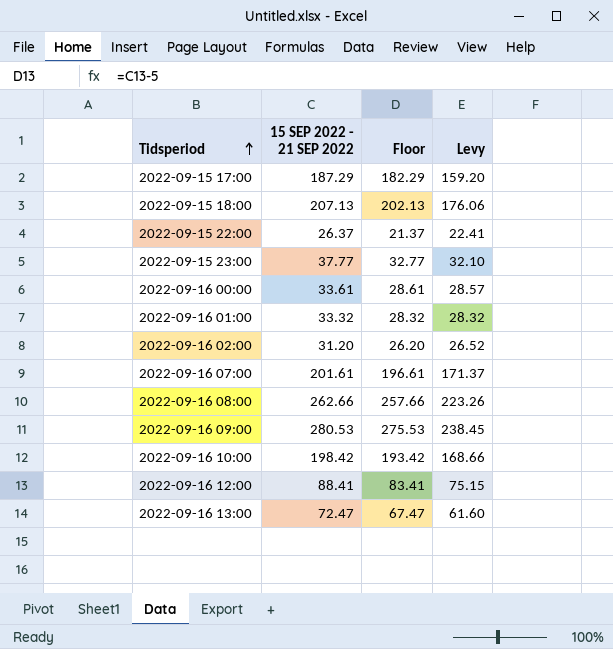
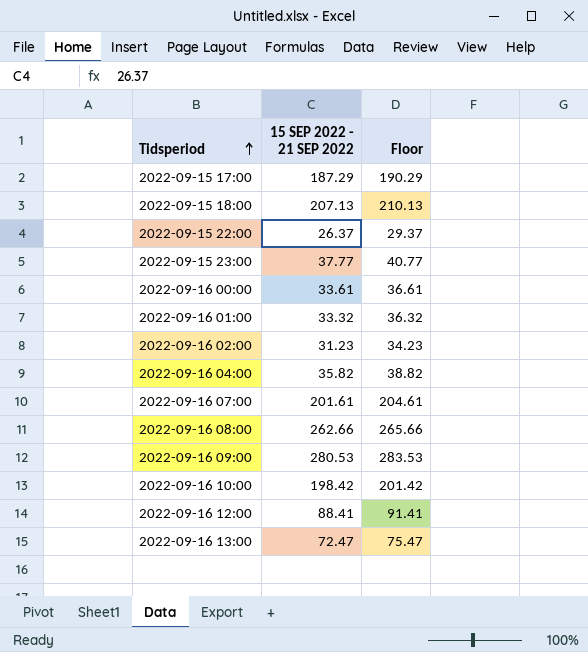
column Levy | formula: [15 SEP 2022 - 21 SEP 2022] * 0.85 -> none
column Floor | formula: [15 SEP 2022 - 21 SEP 2022] - 5 -> [15 SEP 2022 - 21 SEP 2022] + 3
2022-09-16 02:00 | 15 SEP 2022 - 21 SEP 2022: 31.20 -> 31.23
row 2022-09-16 04:00: none -> 35.82 | 38.82

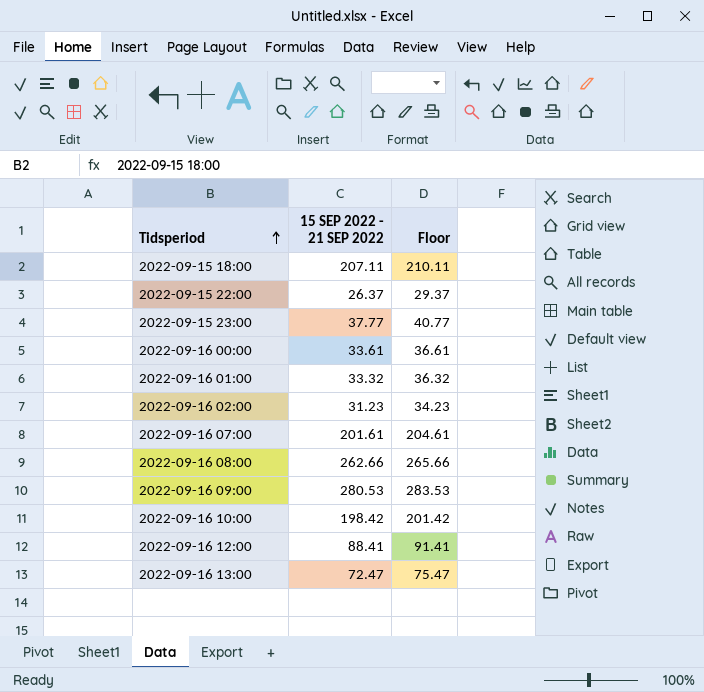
row 2022-09-15 17:00: 187.29 | 190.29 -> none
row 2022-09-16 04:00: 35.82 | 38.82 -> none
2022-09-15 18:00 | 15 SEP 2022 - 21 SEP 2022: 207.13 -> 207.11
2022-09-15 18:00 | Floor: 210.13 -> 210.11

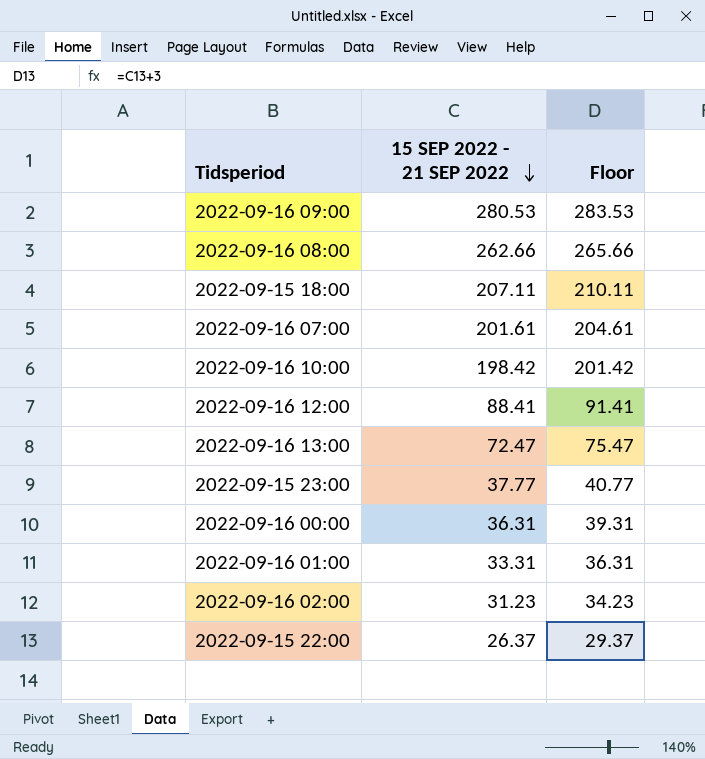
row order: Tidsperiod ascending -> 15 SEP 2022 - 21 SEP 2022 descending
2022-09-16 00:00 | 15 SEP 2022 - 21 SEP 2022: 33.61 -> 36.31
2022-09-16 00:00 | Floor: 36.61 -> 39.31
2022-09-16 01:00 | 15 SEP 2022 - 21 SEP 2022: 33.32 -> 33.31
2022-09-16 01:00 | Floor: 36.32 -> 36.31

